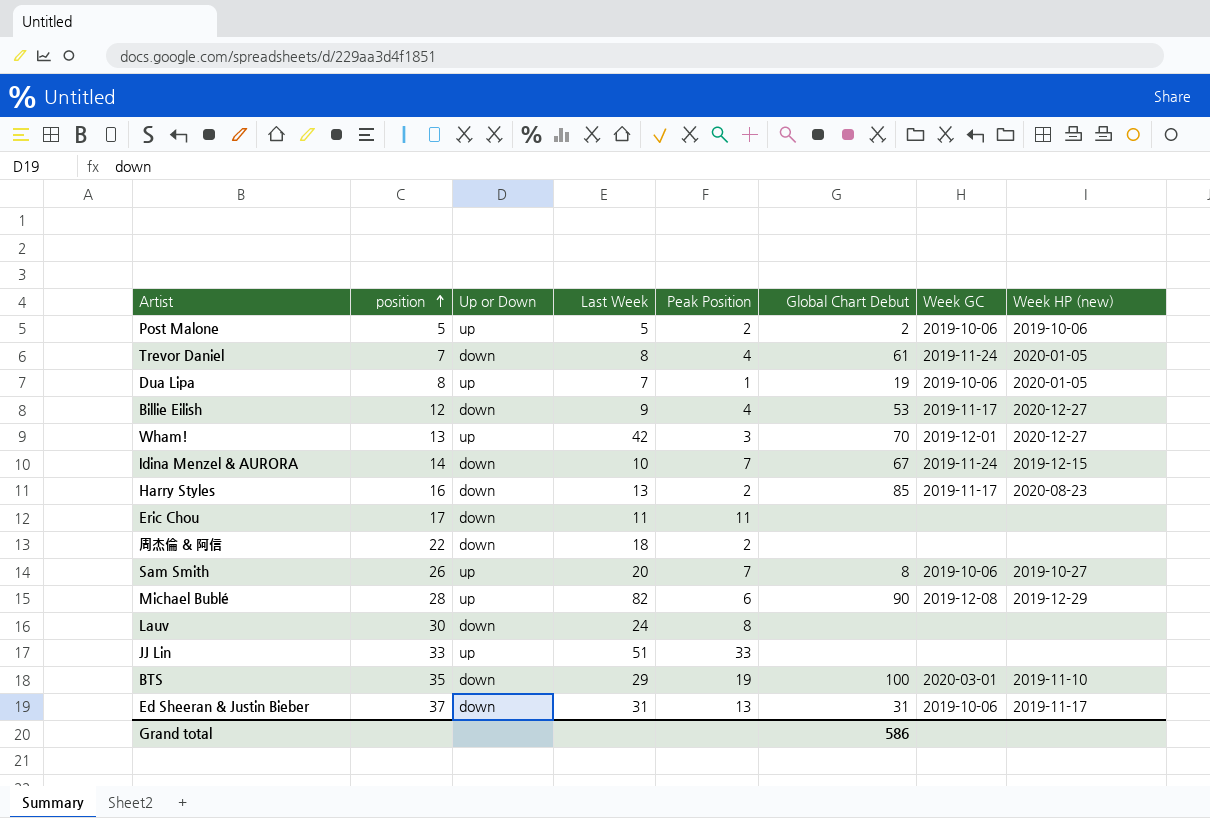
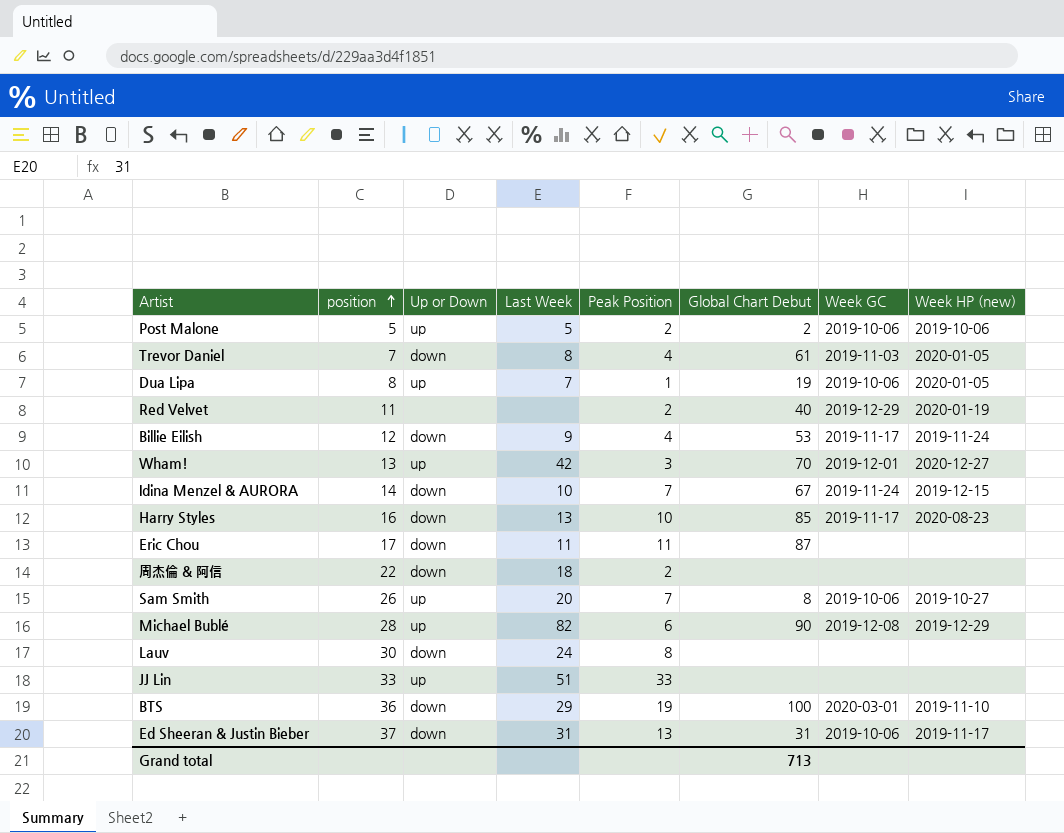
Trevor Daniel | Week GC: 2019-11-24 -> 2019-11-03
row Red Velvet: none -> 11 | none | none | 2 | 40 | 2019-12-29 | 2020-01-19
Billie Eilish | Week HP (new): 2020-12-27 -> 2019-11-24
Harry Styles | Peak Position: 2 -> 10
Eric Chou | Global Chart Debut: none -> 87
BTS | position: 35 -> 36
Grand total | Global Chart Debut: 586 -> 713

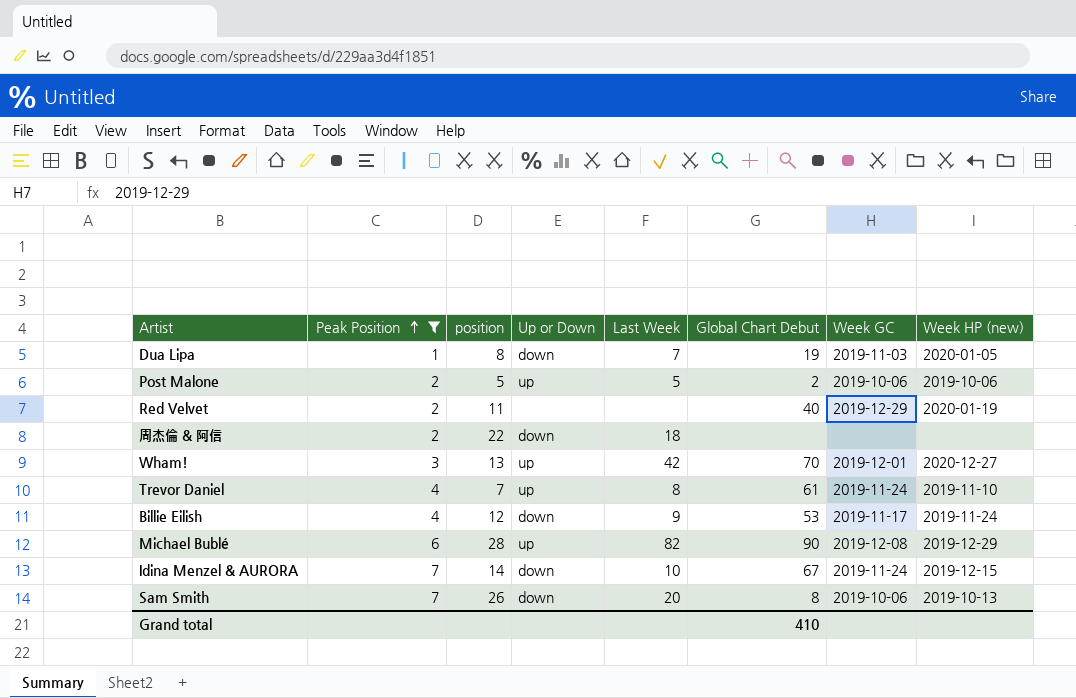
filter: none -> Peak Position <= 7
row order: position ascending -> Peak Position ascending
column Peak Position | position: 5 -> 2
Dua Lipa | Up or Down: up -> down
Dua Lipa | Week GC: 2019-10-06 -> 2019-11-03
Trevor Daniel | Up or Down: down -> up
Trevor Daniel | Week GC: 2019-11-03 -> 2019-11-24
Trevor Daniel | Week HP (new): 2020-01-05 -> 2019-11-10
Sam Smith | Up or Down: up -> down
Sam Smith | Week HP (new): 2019-10-27 -> 2019-10-13
Grand total | Global Chart Debut: 713 -> 410

